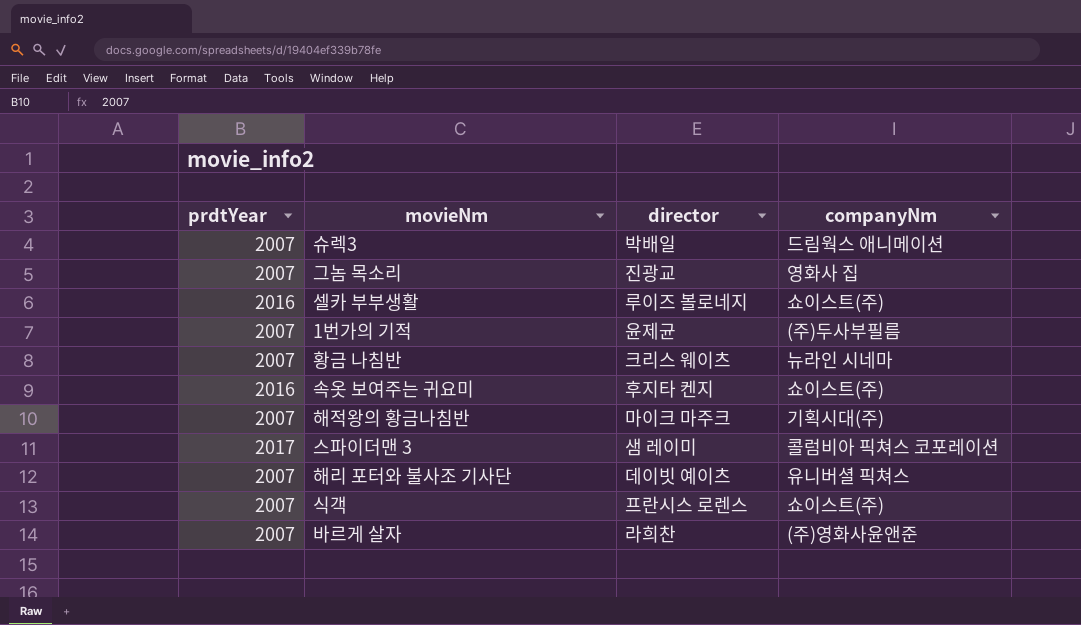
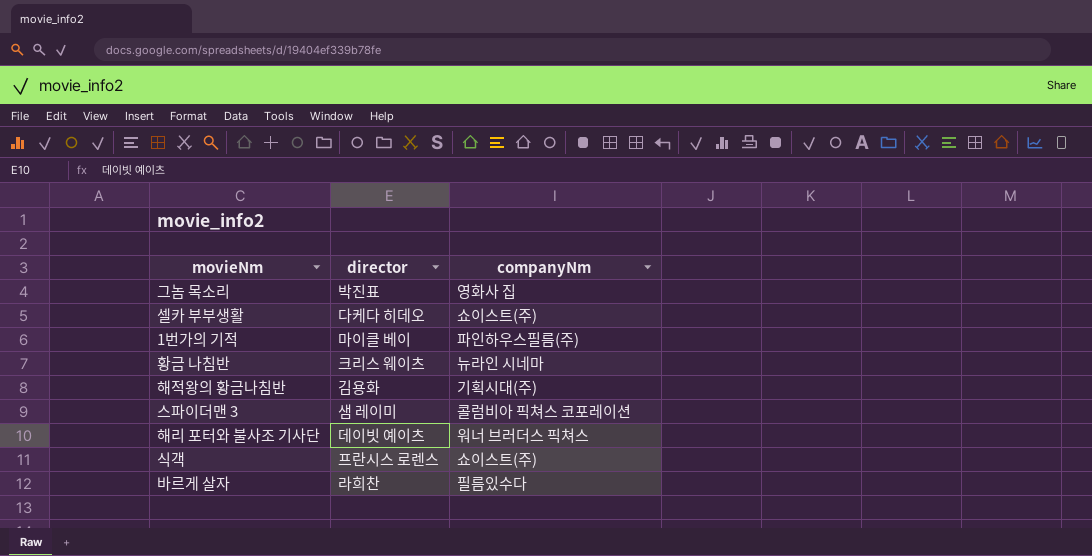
column prdtYear | position: 1 -> none
row 슈렉3: 2007 | 박배일 | 드림웍스 애니메이션 -> none
row 속옷 보여주는 귀요미: 2016 | 후지타 켄지 | 쇼이스트(주) -> none
그놈 목소리 | director: 진광교 -> 박진표
셀카 부부생활 | director: 루이즈 볼로네지 -> 다케다 히데오
1번가의 기적 | director: 윤제균 -> 마이클 베이
1번가의 기적 | companyNm: (주)두사부필름 -> 파인하우스필름(주)
해적왕의 황금나침반 | director: 마이크 마주크 -> 김용화
해리 포터와 불사조 기사단 | companyNm: 유니버셜 픽쳐스 -> 워너 브러더스 픽쳐스
바르게 살자 | companyNm: (주)영화사윤앤준 -> 필름있수다

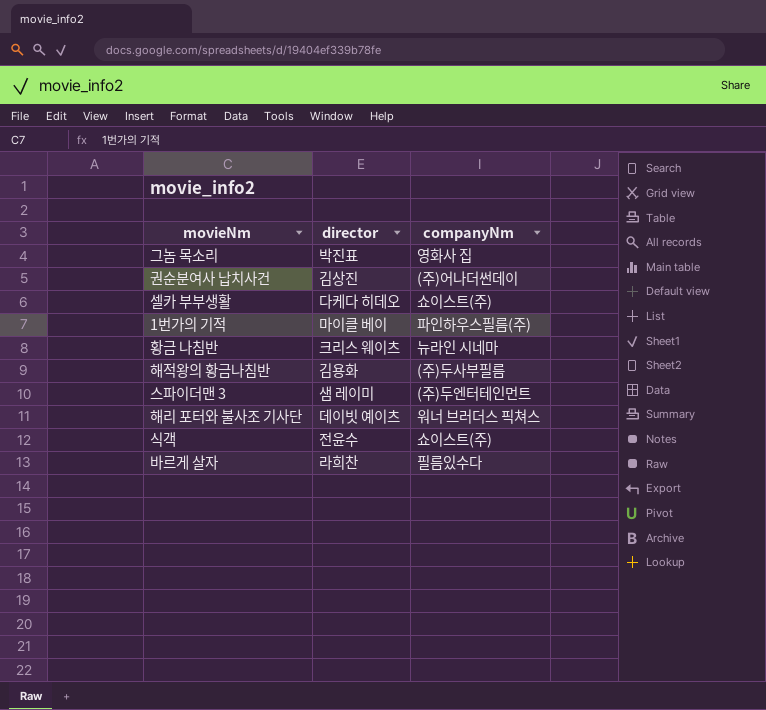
row 권순분여사 납치사건: none -> 김상진 | (주)어나더썬데이
해적왕의 황금나침반 | companyNm: 기획시대(주) -> (주)두사부필름
스파이더맨 3 | companyNm: 콜럼비아 픽쳐스 코포레이션 -> (주)두엔터테인먼트
식객 | director: 프란시스 로렌스 -> 전윤수

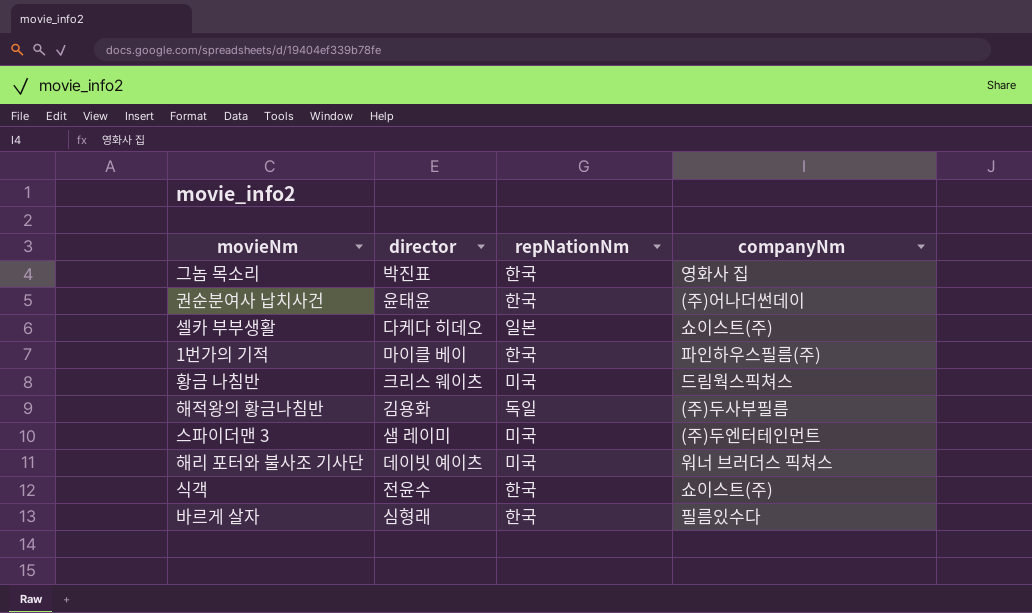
column repNationNm | position: none -> 3
권순분여사 납치사건 | director: 김상진 -> 윤태윤
황금 나침반 | companyNm: 뉴라인 시네마 -> 드림웍스픽쳐스
바르게 살자 | director: 라희찬 -> 심형래

